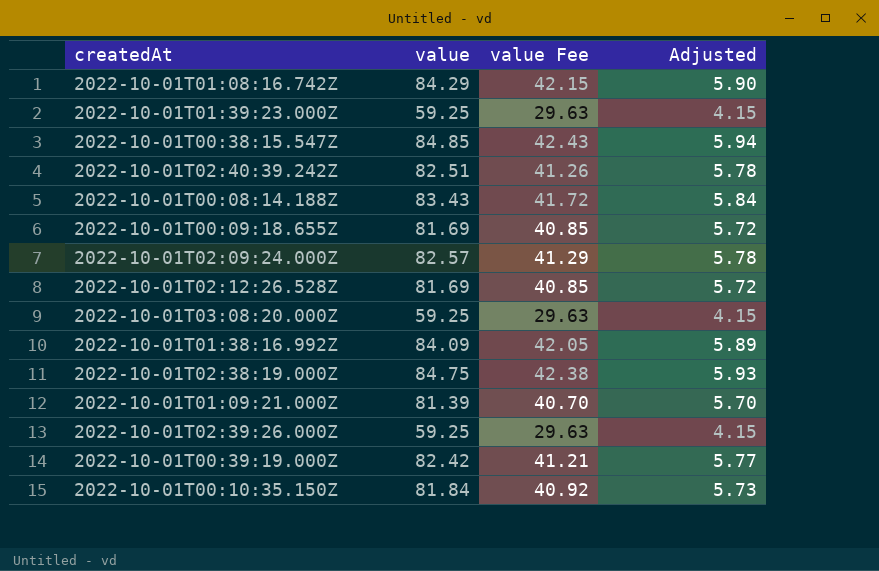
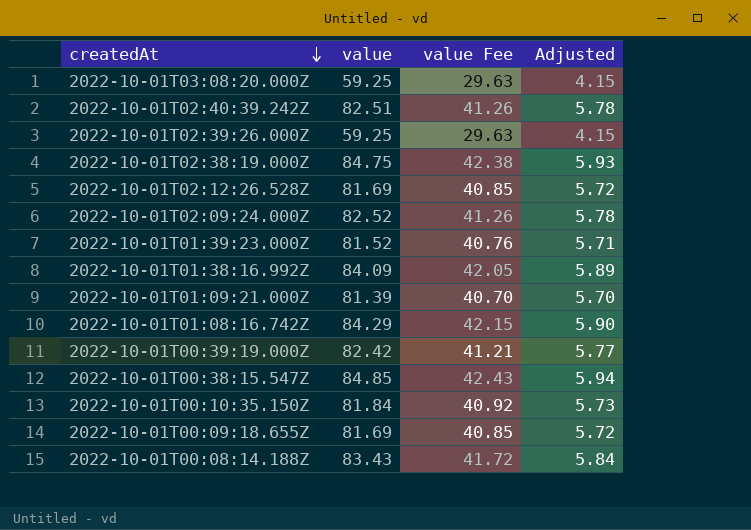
row order: none -> createdAt descending
2022-10-01T02:09:24.000Z | value: 82.57 -> 82.52
2022-10-01T02:09:24.000Z | value Fee: 41.29 -> 41.26
2022-10-01T01:39:23.000Z | value: 59.25 -> 81.52
2022-10-01T01:39:23.000Z | value Fee: 29.63 -> 40.76
2022-10-01T01:39:23.000Z | Adjusted: 4.15 -> 5.71

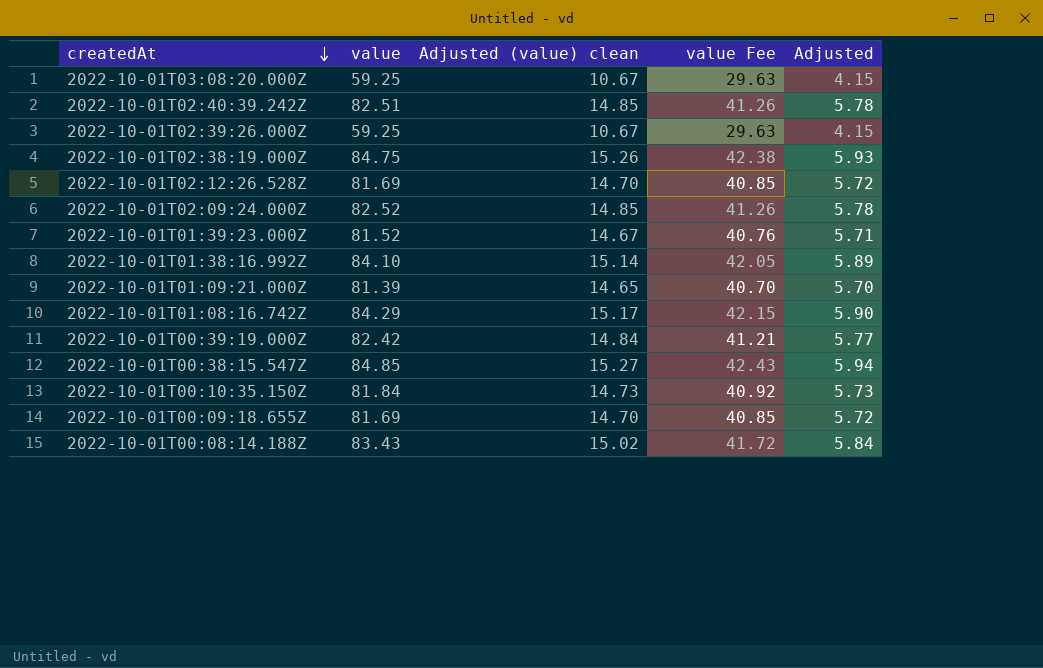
column Adjusted (value) clean | formula: none -> [value] * 0.18
2022-10-01T01:38:16.992Z | value: 84.09 -> 84.10

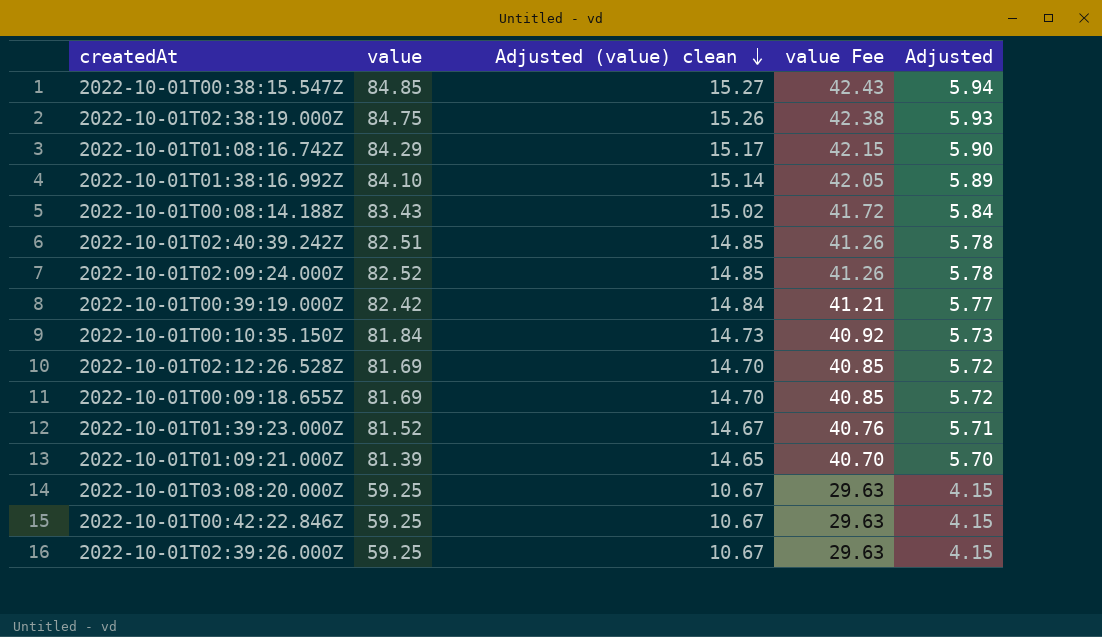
row order: createdAt descending -> Adjusted (value) clean descending
row 2022-10-01T00:42:22.846Z: none -> 59.25 | 10.67 | 29.63 | 4.15

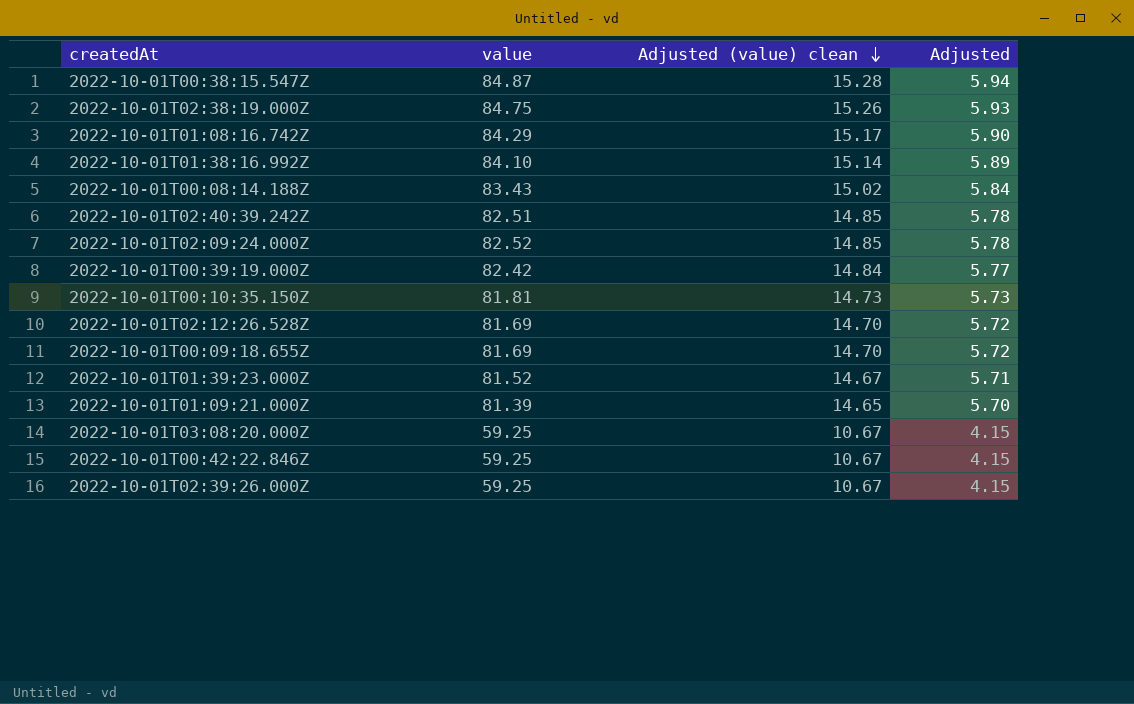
column value Fee | formula: [value] * 0.5 -> none
2022-10-01T00:38:15.547Z | value: 84.85 -> 84.87
2022-10-01T00:38:15.547Z | Adjusted (value) clean: 15.27 -> 15.28
2022-10-01T00:10:35.150Z | value: 81.84 -> 81.81

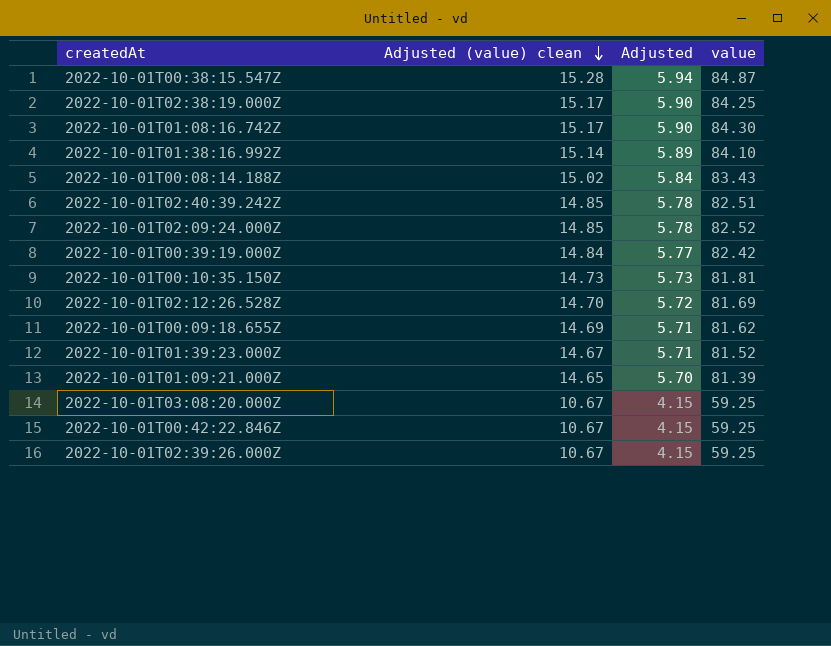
column value | position: 2 -> 4
2022-10-01T02:38:19.000Z | Adjusted (value) clean: 15.26 -> 15.17
2022-10-01T02:38:19.000Z | Adjusted: 5.93 -> 5.90
2022-10-01T02:38:19.000Z | value: 84.75 -> 84.25
2022-10-01T01:08:16.742Z | value: 84.29 -> 84.30
2022-10-01T00:09:18.655Z | Adjusted (value) clean: 14.70 -> 14.69
2022-10-01T00:09:18.655Z | Adjusted: 5.72 -> 5.71
2022-10-01T00:09:18.655Z | value: 81.69 -> 81.62

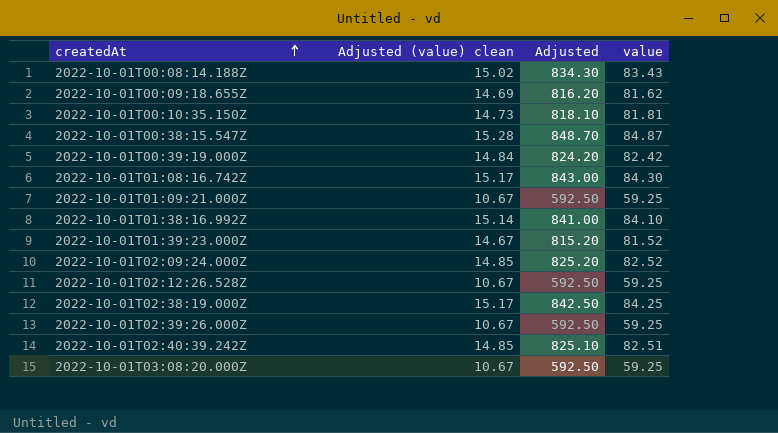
row order: Adjusted (value) clean descending -> createdAt ascending
column Adjusted | formula: [value] * 0.07 -> [value] * 10
row 2022-10-01T00:42:22.846Z: 10.67 | 4.15 | 59.25 -> none
2022-10-01T01:09:21.000Z | Adjusted (value) clean: 14.65 -> 10.67
2022-10-01T01:09:21.000Z | value: 81.39 -> 59.25
2022-10-01T02:12:26.528Z | Adjusted (value) clean: 14.70 -> 10.67
2022-10-01T02:12:26.528Z | value: 81.69 -> 59.25

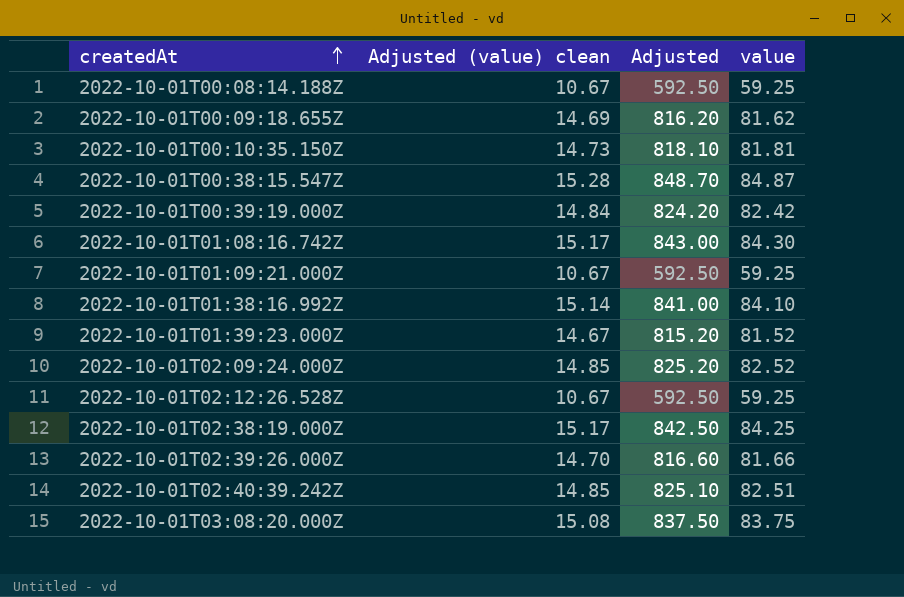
2022-10-01T00:08:14.188Z | Adjusted (value) clean: 15.02 -> 10.67
2022-10-01T00:08:14.188Z | Adjusted: 834.30 -> 592.50
2022-10-01T00:08:14.188Z | value: 83.43 -> 59.25
2022-10-01T02:39:26.000Z | Adjusted (value) clean: 10.67 -> 14.70
2022-10-01T02:39:26.000Z | Adjusted: 592.50 -> 816.60
2022-10-01T02:39:26.000Z | value: 59.25 -> 81.66
2022-10-01T03:08:20.000Z | Adjusted (value) clean: 10.67 -> 15.08
2022-10-01T03:08:20.000Z | Adjusted: 592.50 -> 837.50
2022-10-01T03:08:20.000Z | value: 59.25 -> 83.75

